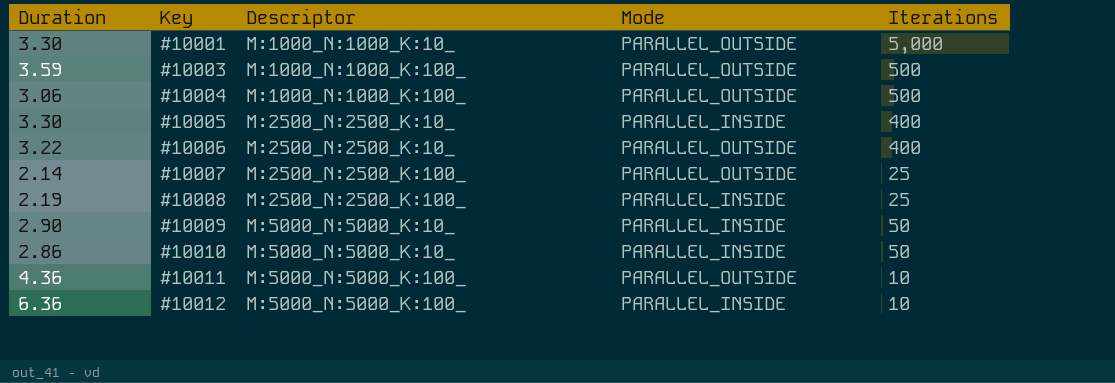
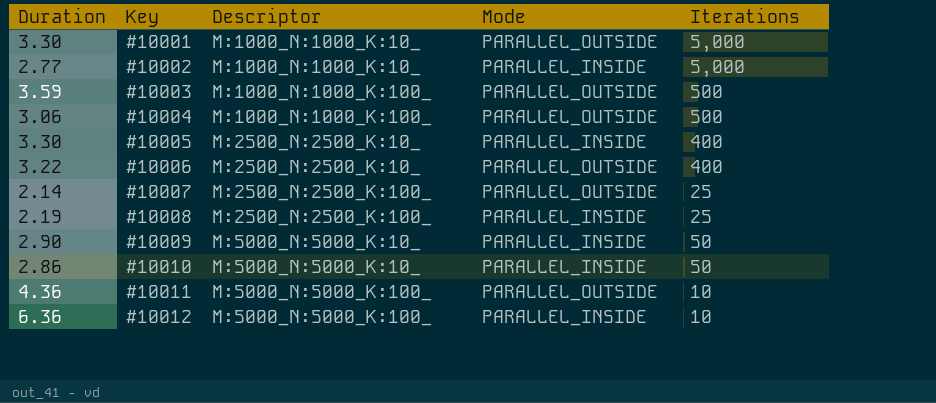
row #10002: none -> 2.77 | M:1000_N:1000_K:10_ | PARALLEL_INSIDE | 5,000

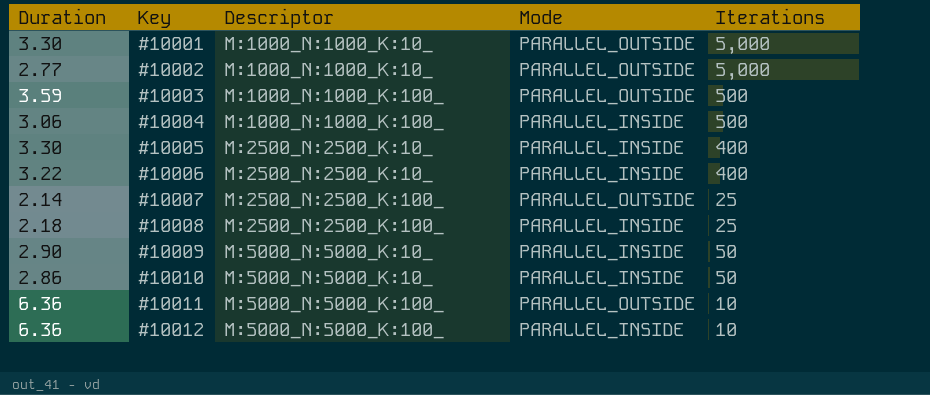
#10002 | Mode: PARALLEL_INSIDE -> PARALLEL_OUTSIDE
#10004 | Mode: PARALLEL_OUTSIDE -> PARALLEL_INSIDE
#10006 | Mode: PARALLEL_OUTSIDE -> PARALLEL_INSIDE
#10008 | Duration: 2.19 -> 2.18
#10011 | Duration: 4.36 -> 6.36

